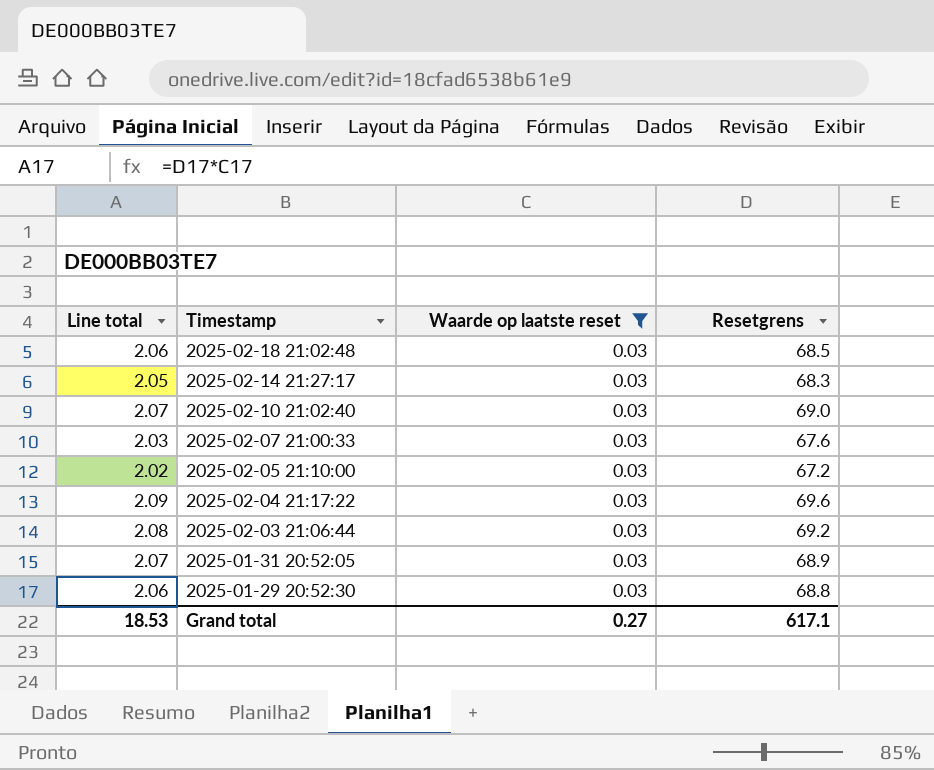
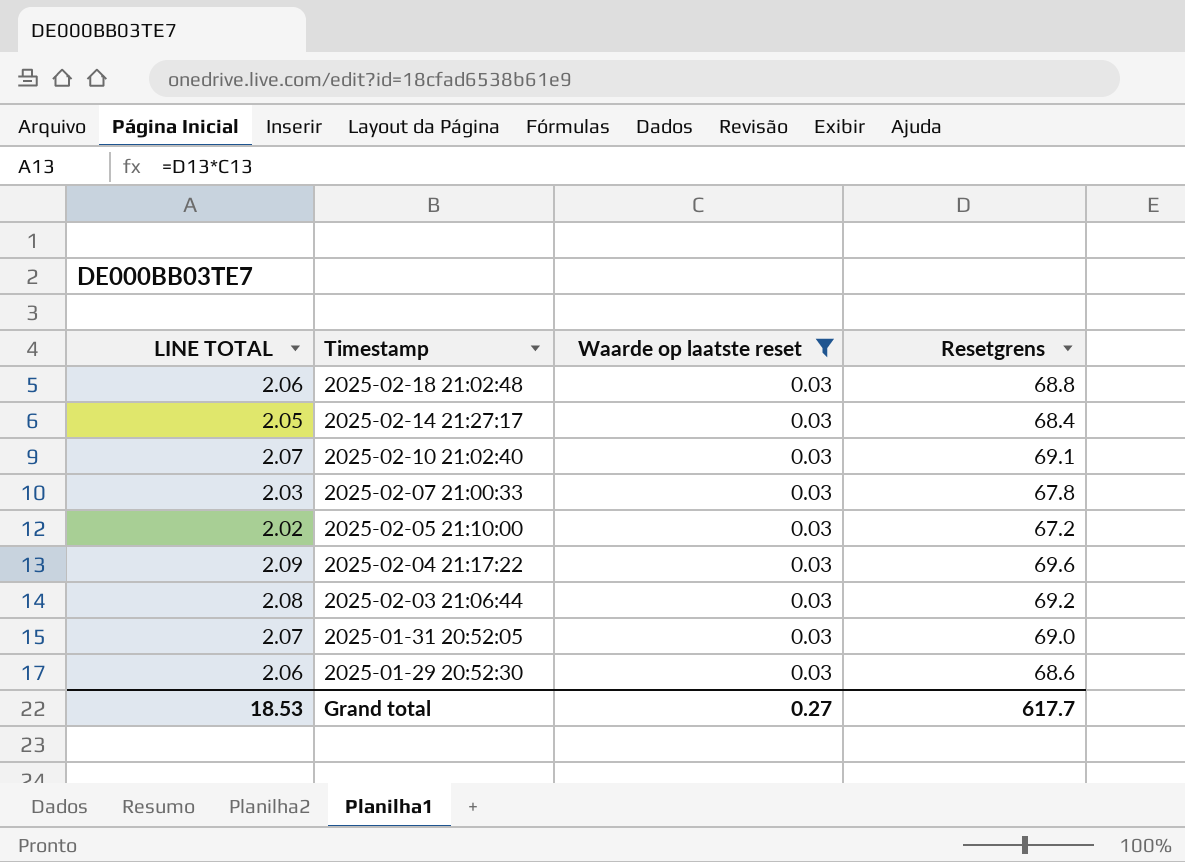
column name: Line total -> LINE TOTAL
2025-02-18 21:02:48 | Resetgrens: 68.5 -> 68.8
2025-02-14 21:27:17 | Resetgrens: 68.3 -> 68.4
2025-02-10 21:02:40 | Resetgrens: 69.0 -> 69.1
2025-02-07 21:00:33 | Resetgrens: 67.6 -> 67.8
2025-01-31 20:52:05 | Resetgrens: 68.9 -> 69.0
2025-01-29 20:52:30 | Resetgrens: 68.8 -> 68.6
Grand total | Resetgrens: 617.1 -> 617.7

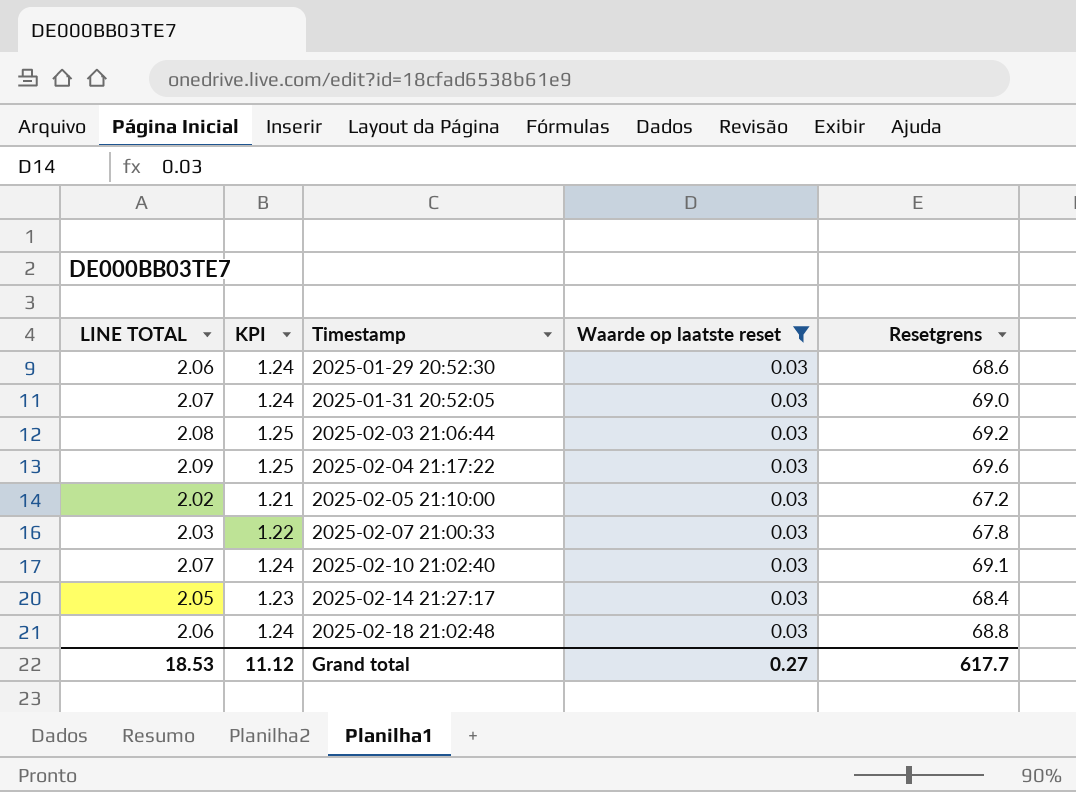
row order: Timestamp descending -> Timestamp ascending
column KPI | formula: none -> [LINE TOTAL] * 0.6

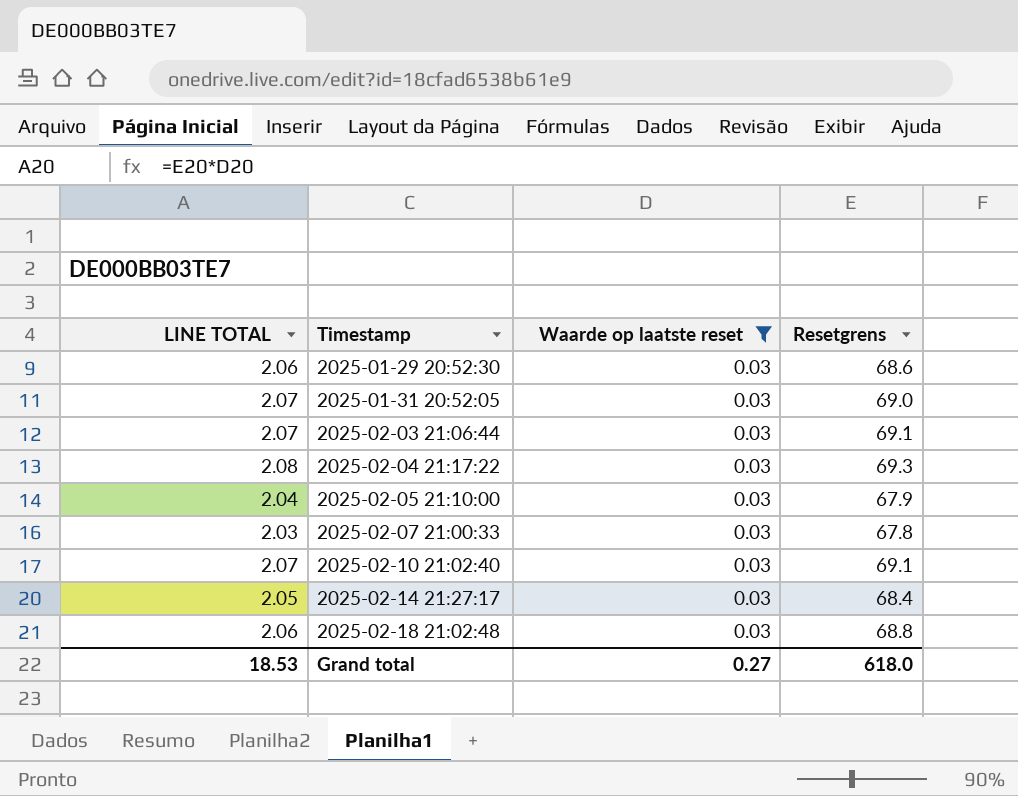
column KPI | formula: [LINE TOTAL] * 0.6 -> none
2025-02-03 21:06:44 | LINE TOTAL: 2.08 -> 2.07
2025-02-03 21:06:44 | Resetgrens: 69.2 -> 69.1
2025-02-04 21:17:22 | LINE TOTAL: 2.09 -> 2.08
2025-02-04 21:17:22 | Resetgrens: 69.6 -> 69.3
2025-02-05 21:10:00 | LINE TOTAL: 2.02 -> 2.04
2025-02-05 21:10:00 | Resetgrens: 67.2 -> 67.9
Grand total | Resetgrens: 617.7 -> 618.0

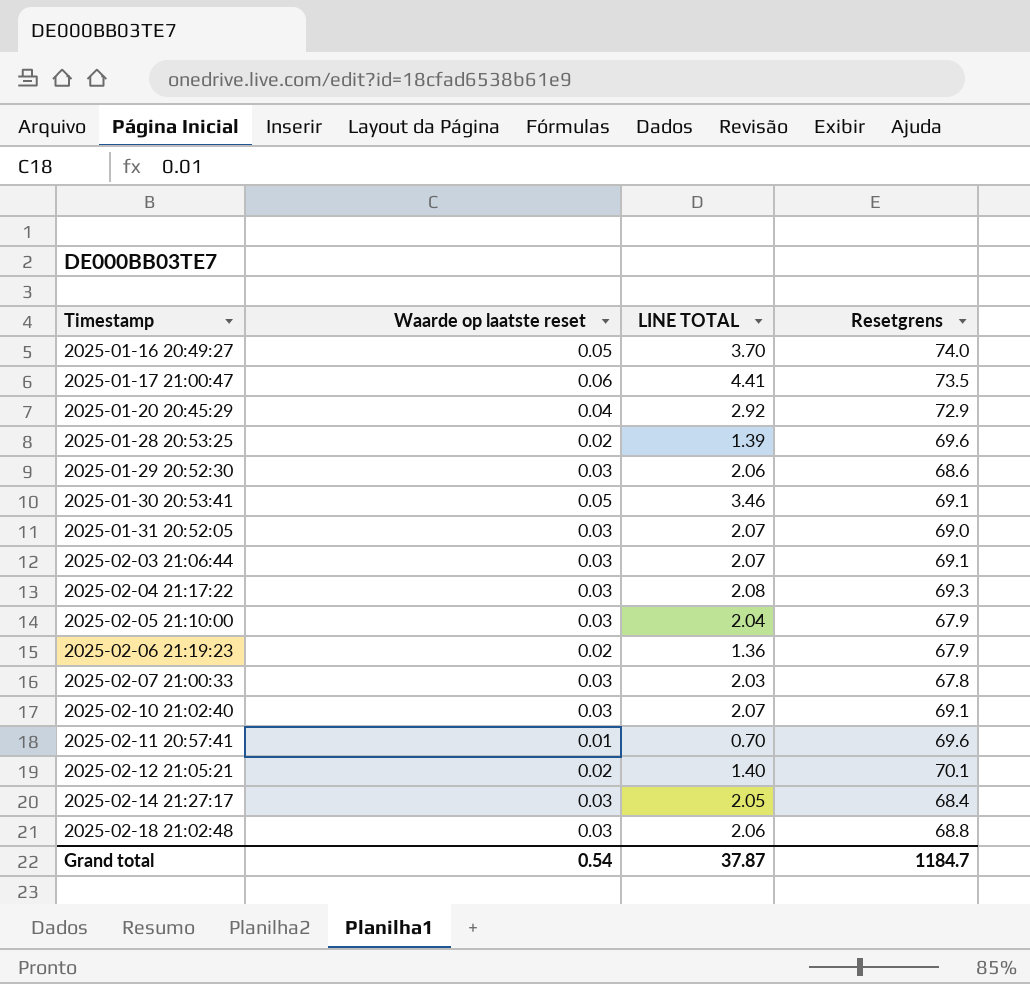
filter: Waarde op laatste reset = 0.03 -> none
column LINE TOTAL | position: 1 -> 3
Grand total | Waarde op laatste reset: 0.27 -> 0.54
Grand total | LINE TOTAL: 18.53 -> 37.87
Grand total | Resetgrens: 618.0 -> 1184.7

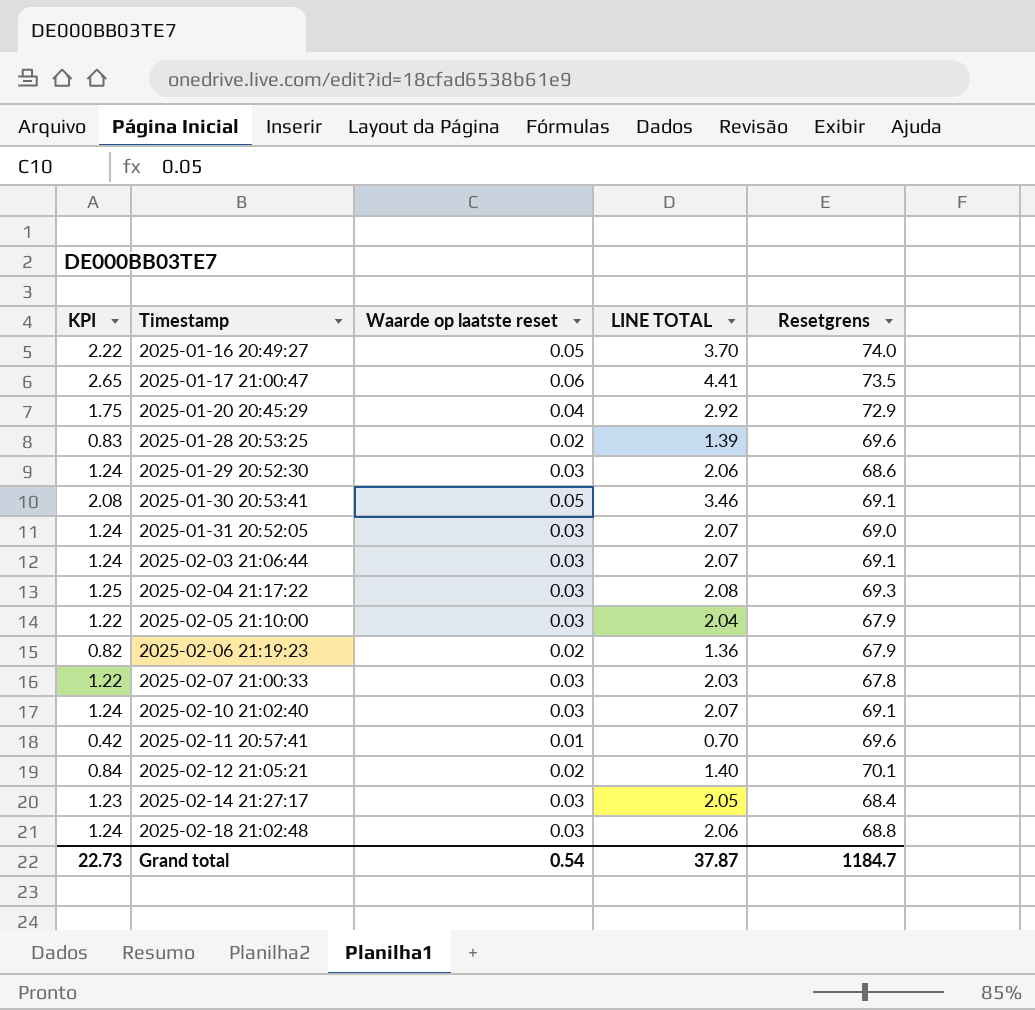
column KPI | formula: none -> [LINE TOTAL] * 0.6

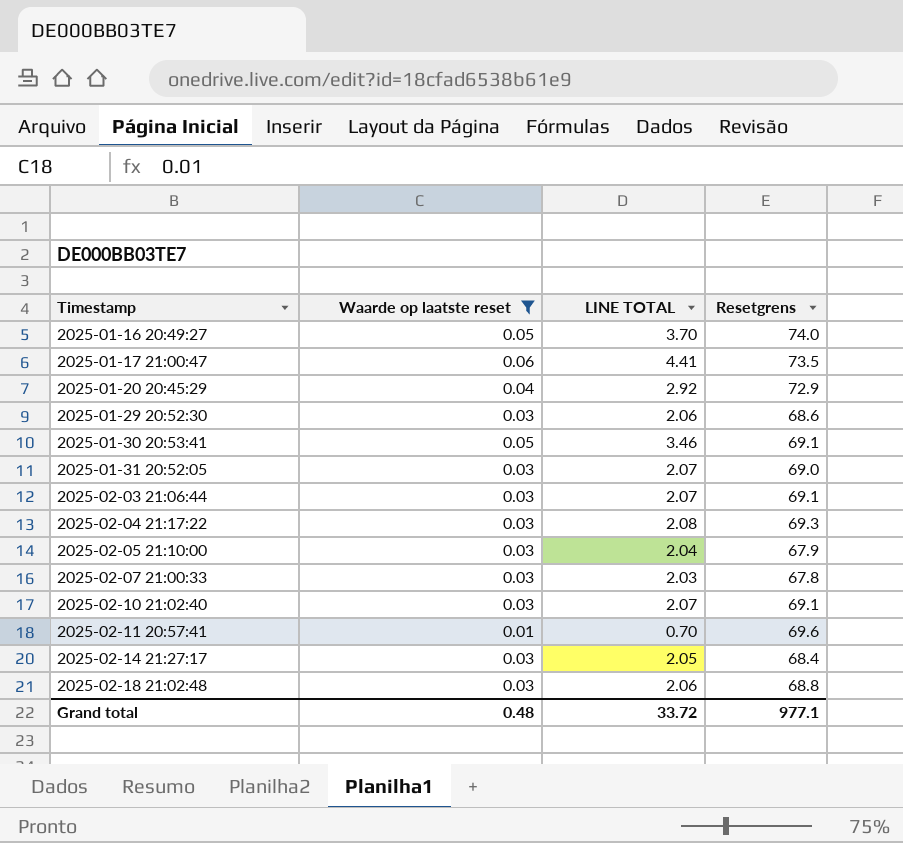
filter: none -> Waarde op laatste reset != 0.02
column KPI | formula: [LINE TOTAL] * 0.6 -> none
Grand total | Waarde op laatste reset: 0.54 -> 0.48
Grand total | LINE TOTAL: 37.87 -> 33.72
Grand total | Resetgrens: 1184.7 -> 977.1

